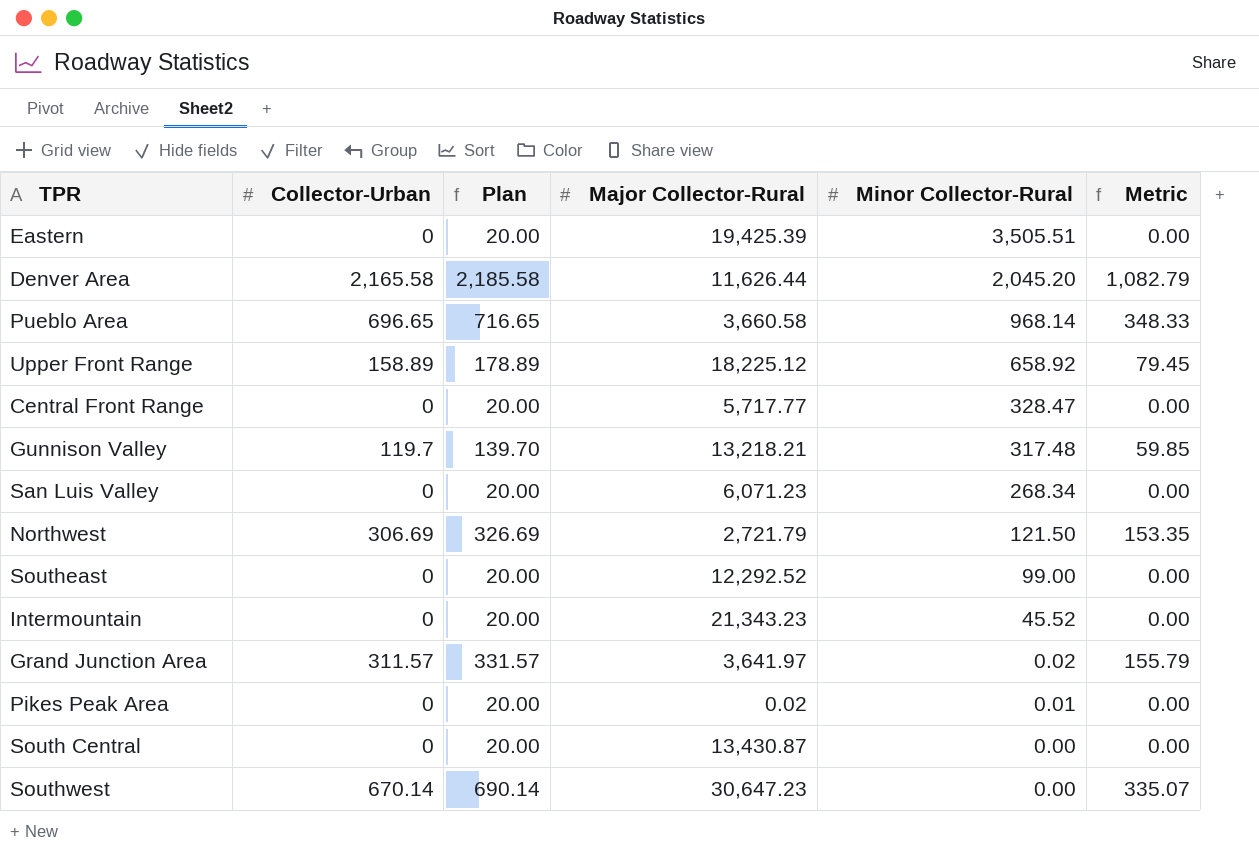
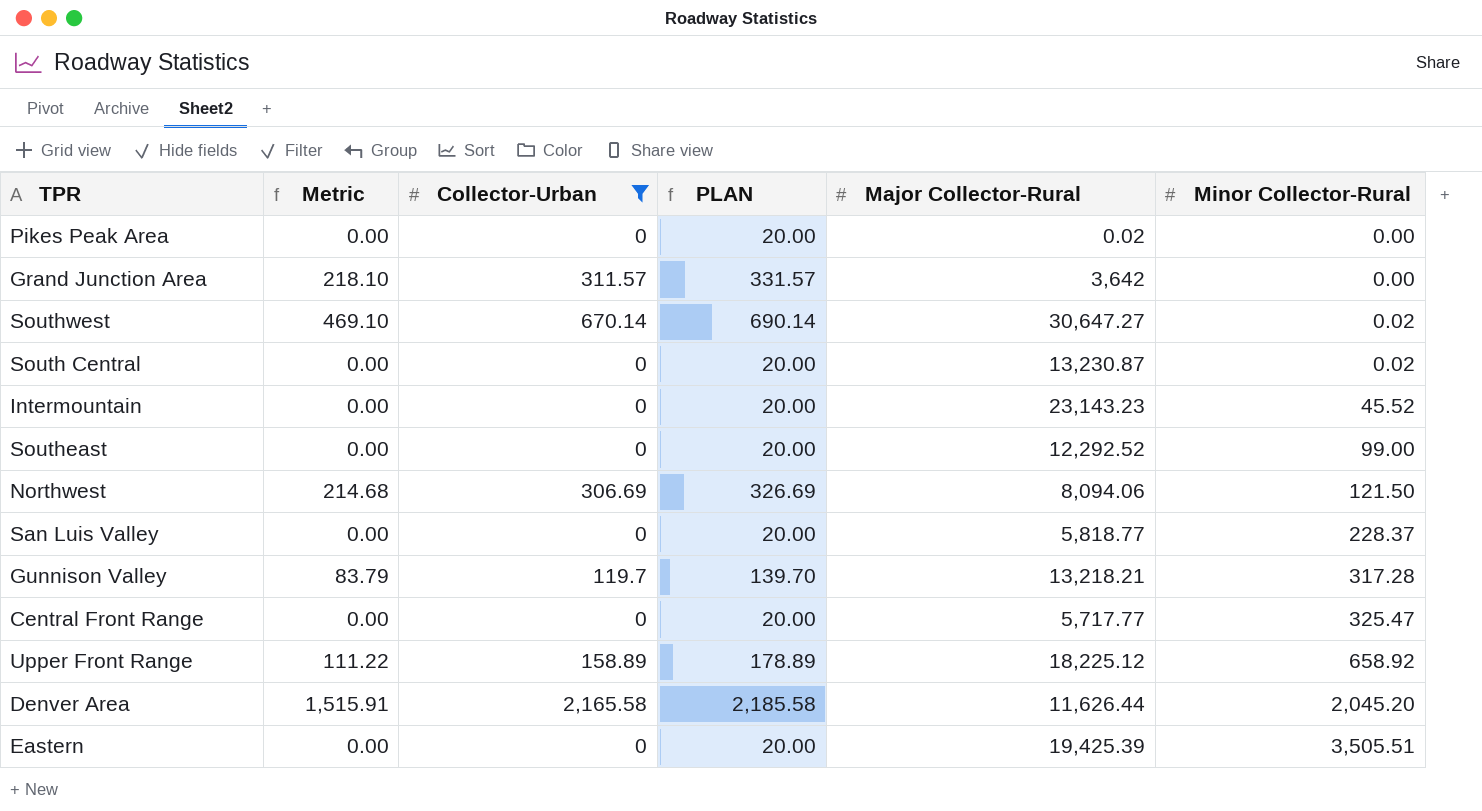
filter: none -> Collector-Urban != 696.65
row order: Minor Collector-Rural descending -> Minor Collector-Rural ascending
column Metric | formula: [Collector-Urban] * 0.5 -> [Collector-Urban] * 0.7
column Metric | position: 6 -> 2
column name: Plan -> PLAN
Pikes Peak Area | Minor Collector-Rural: 0.01 -> 0.00
Grand Junction Area | Major Collector-Rural: 3,641.97 -> 3,642
Grand Junction Area | Minor Collector-Rural: 0.02 -> 0.00
Southwest | Major Collector-Rural: 30,647.23 -> 30,647.27
Southwest | Minor Collector-Rural: 0.00 -> 0.02
South Central | Major Collector-Rural: 13,430.87 -> 13,230.87
South Central | Minor Collector-Rural: 0.00 -> 0.02
Intermountain | Major Collector-Rural: 21,343.23 -> 23,143.23
Northwest | Major Collector-Rural: 2,721.79 -> 8,094.06
San Luis Valley | Major Collector-Rural: 6,071.23 -> 5,818.77
San Luis Valley | Minor Collector-Rural: 268.34 -> 228.37
Gunnison Valley | Minor Collector-Rural: 317.48 -> 317.28
Central Front Range | Minor Collector-Rural: 328.47 -> 325.47

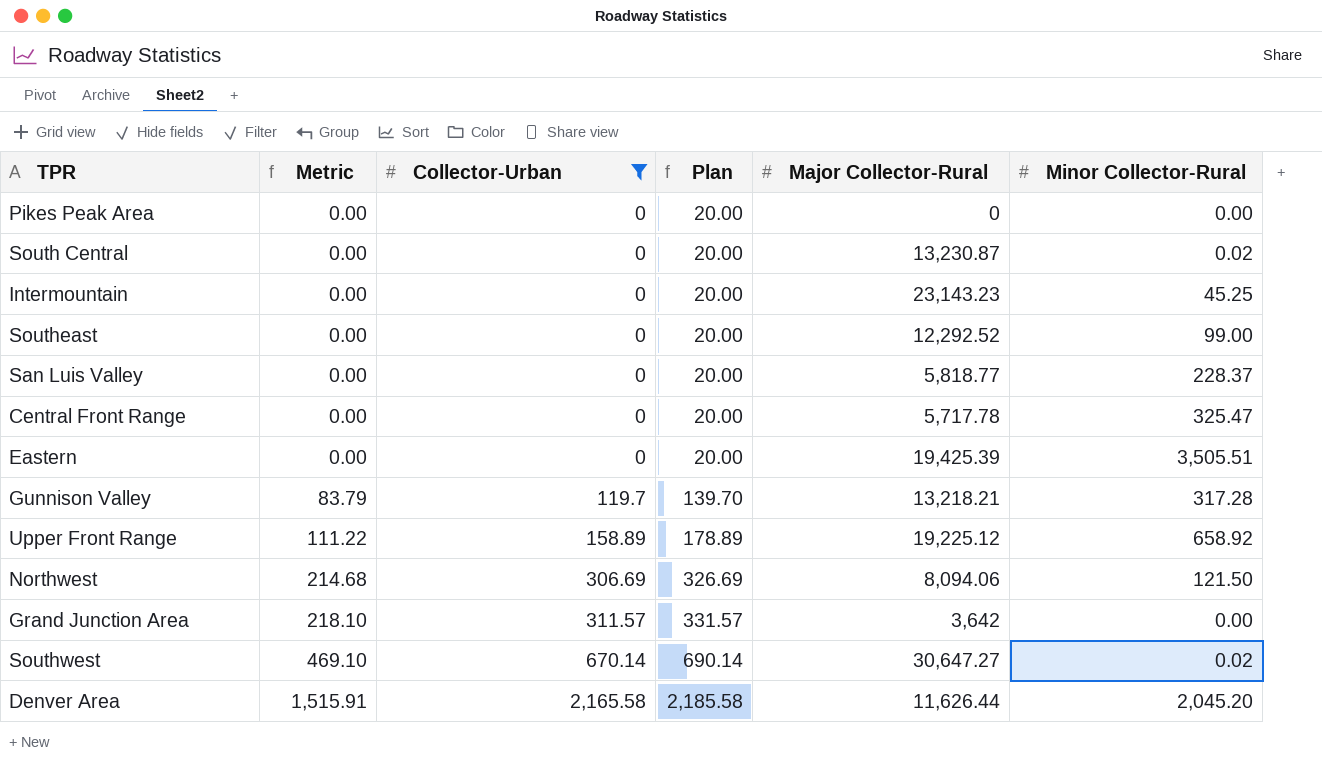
row order: Minor Collector-Rural ascending -> Metric ascending
column name: PLAN -> Plan
Pikes Peak Area | Major Collector-Rural: 0.02 -> 0
Intermountain | Minor Collector-Rural: 45.52 -> 45.25
Central Front Range | Major Collector-Rural: 5,717.77 -> 5,717.78
Upper Front Range | Major Collector-Rural: 18,225.12 -> 19,225.12

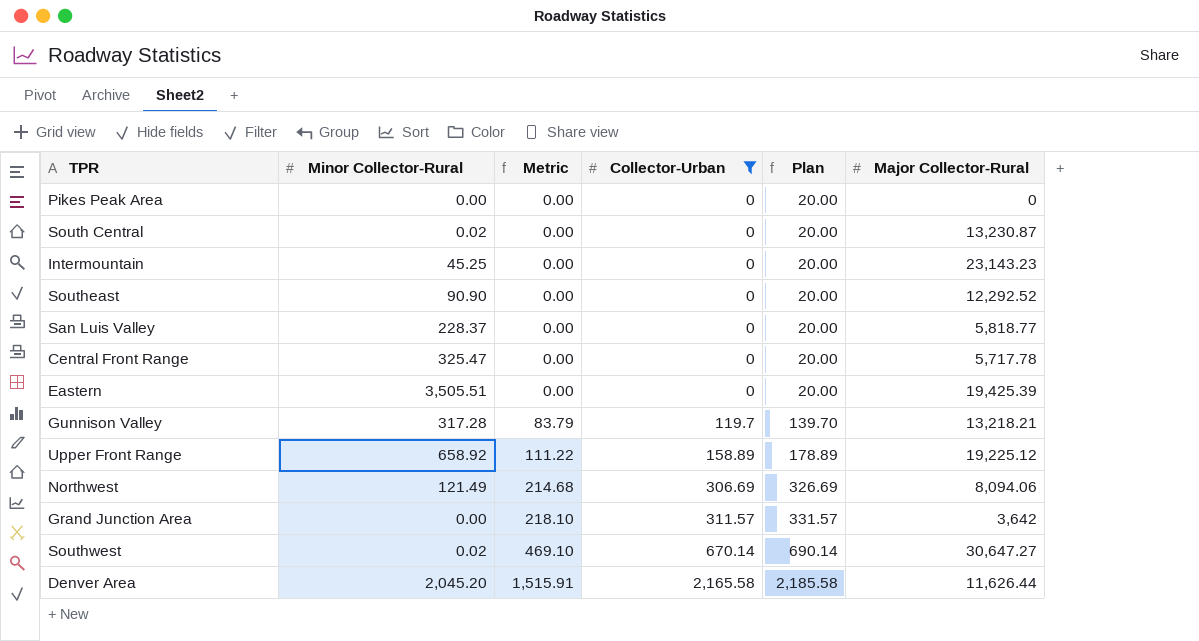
column Minor Collector-Rural | position: 6 -> 2
Southeast | Minor Collector-Rural: 99.00 -> 90.90
Northwest | Minor Collector-Rural: 121.50 -> 121.49

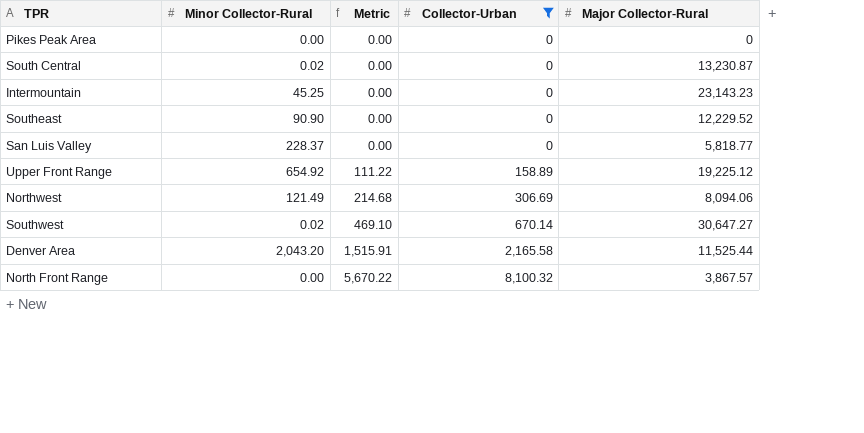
column Plan | formula: [Collector-Urban] + 20 -> none
row Central Front Range: 325.47 | 0.00 | 0 | 20.00 | 5,717.78 -> none
row Eastern: 3,505.51 | 0.00 | 0 | 20.00 | 19,425.39 -> none
row Gunnison Valley: 317.28 | 83.79 | 119.7 | 139.70 | 13,218.21 -> none
row Grand Junction Area: 0.00 | 218.10 | 311.57 | 331.57 | 3,642 -> none
Southeast | Major Collector-Rural: 12,292.52 -> 12,229.52
Upper Front Range | Minor Collector-Rural: 658.92 -> 654.92
Denver Area | Minor Collector-Rural: 2,045.20 -> 2,043.20
Denver Area | Major Collector-Rural: 11,626.44 -> 11,525.44
row North Front Range: none -> 0.00 | 5,670.22 | 8,100.32 | 3,867.57

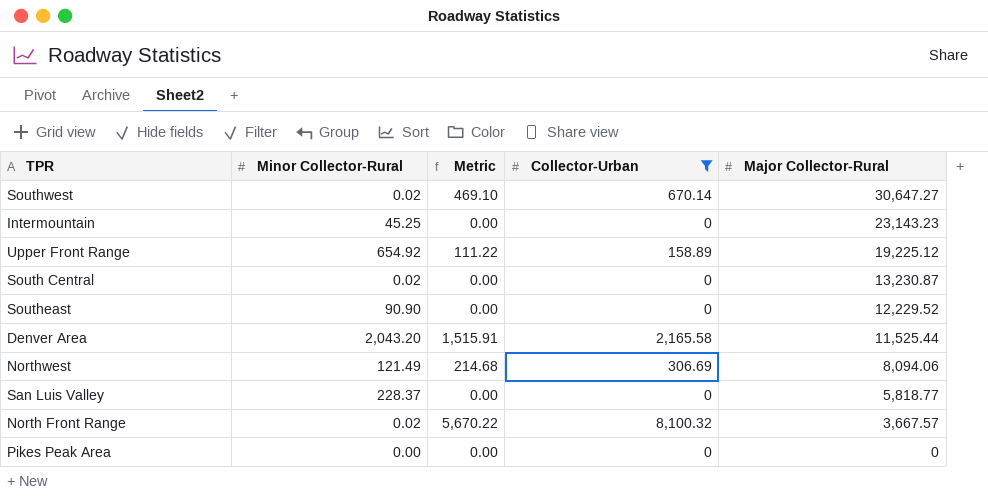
row order: Metric ascending -> Major Collector-Rural descending
North Front Range | Minor Collector-Rural: 0.00 -> 0.02
North Front Range | Major Collector-Rural: 3,867.57 -> 3,667.57

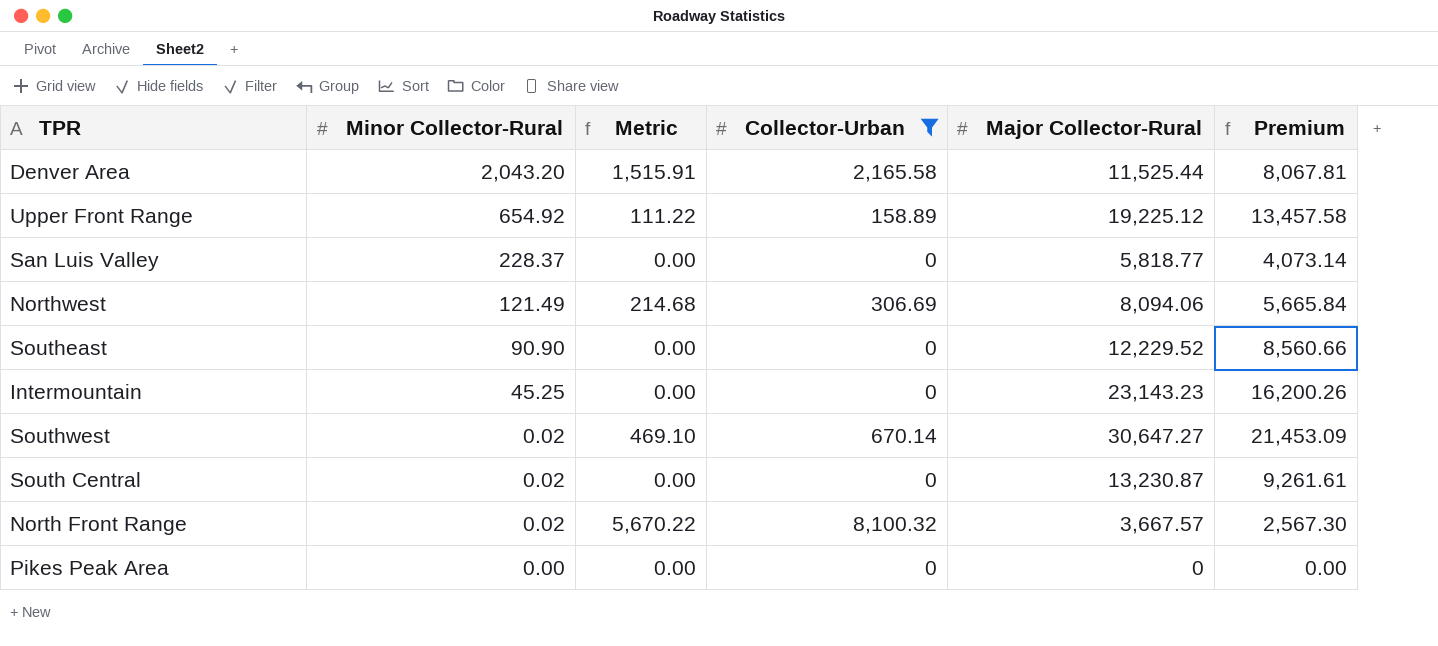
row order: Major Collector-Rural descending -> Minor Collector-Rural descending
column Premium | formula: none -> [Major Collector-Rural] * 0.7

